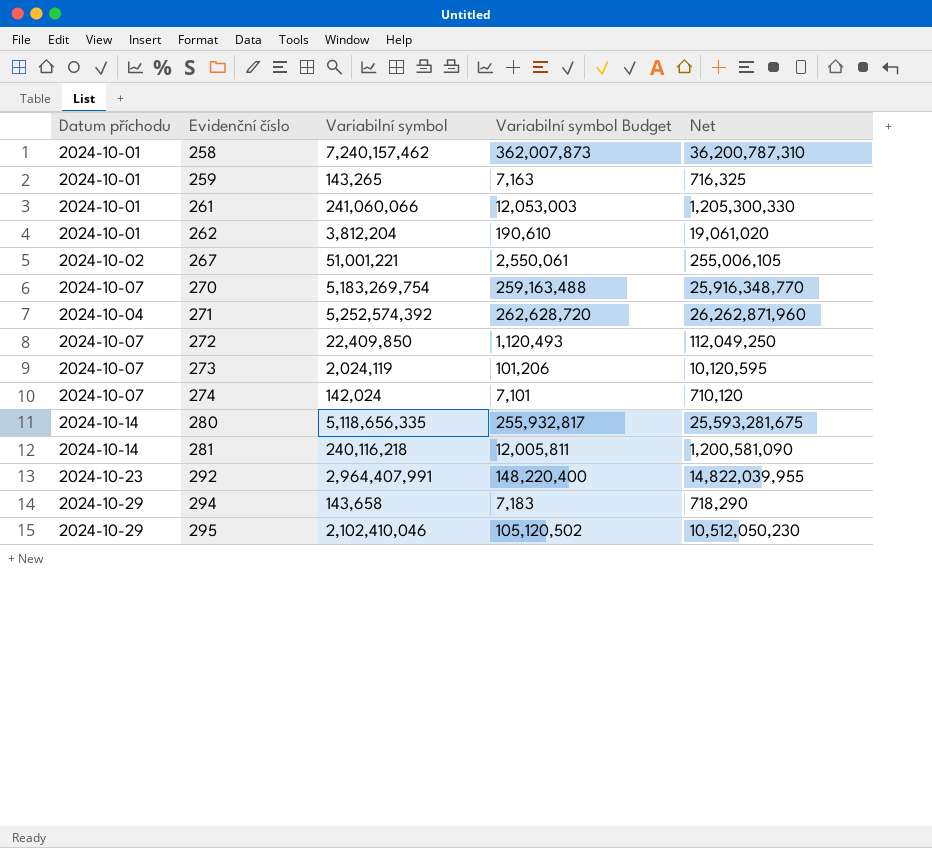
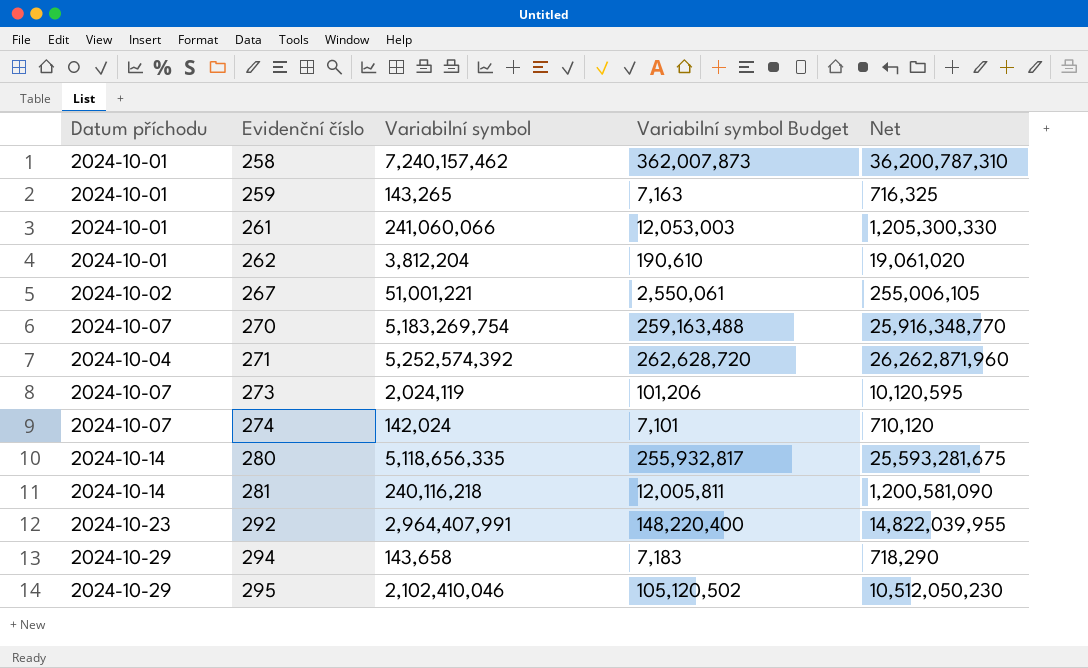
row 272: 2024-10-07 | 22,409,850 | 1,120,493 | 112,049,250 -> none

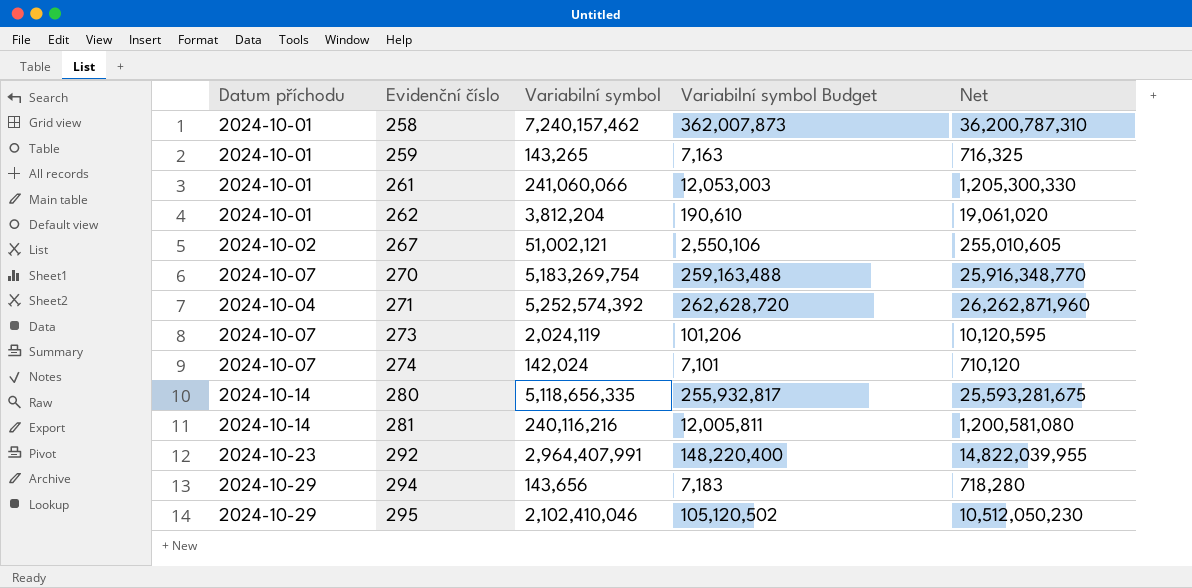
267 | Variabilní symbol: 51,001,221 -> 51,002,121
267 | Variabilní symbol Budget: 2,550,061 -> 2,550,106
267 | Net: 255,006,105 -> 255,010,605
281 | Variabilní symbol: 240,116,218 -> 240,116,216
281 | Net: 1,200,581,090 -> 1,200,581,080
294 | Variabilní symbol: 143,658 -> 143,656
294 | Net: 718,290 -> 718,280

